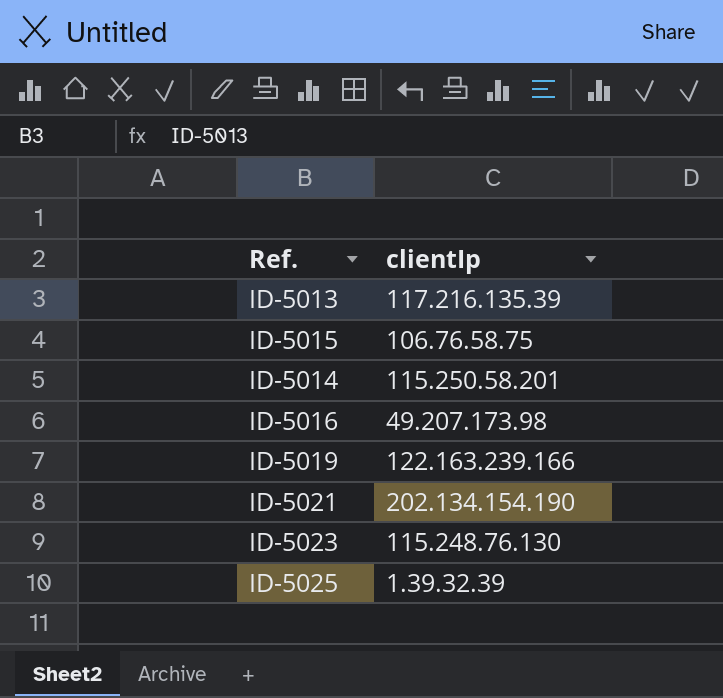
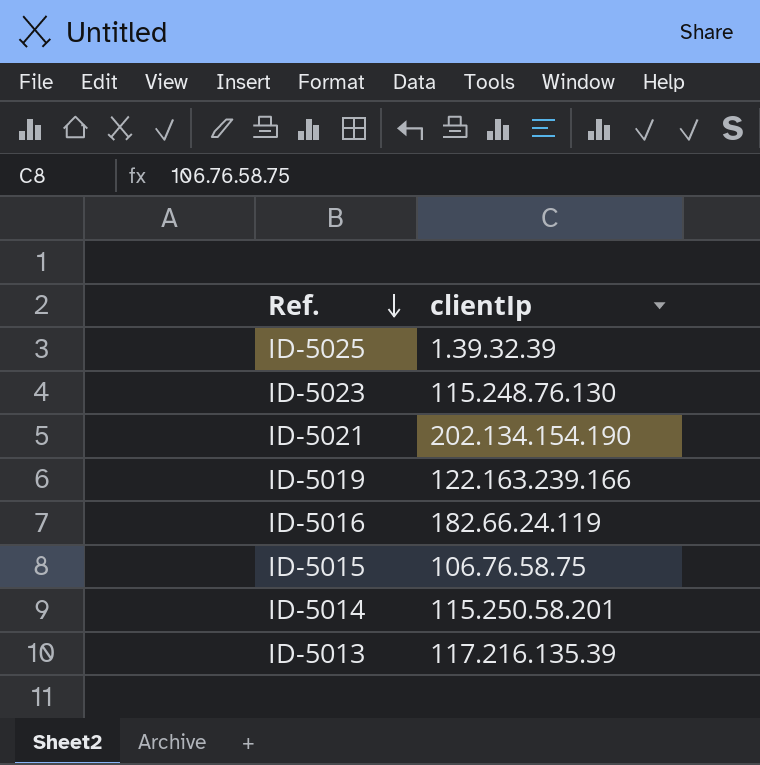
row order: none -> Ref. descending
ID-5016 | clientIp: 49.207.173.98 -> 182.66.24.119

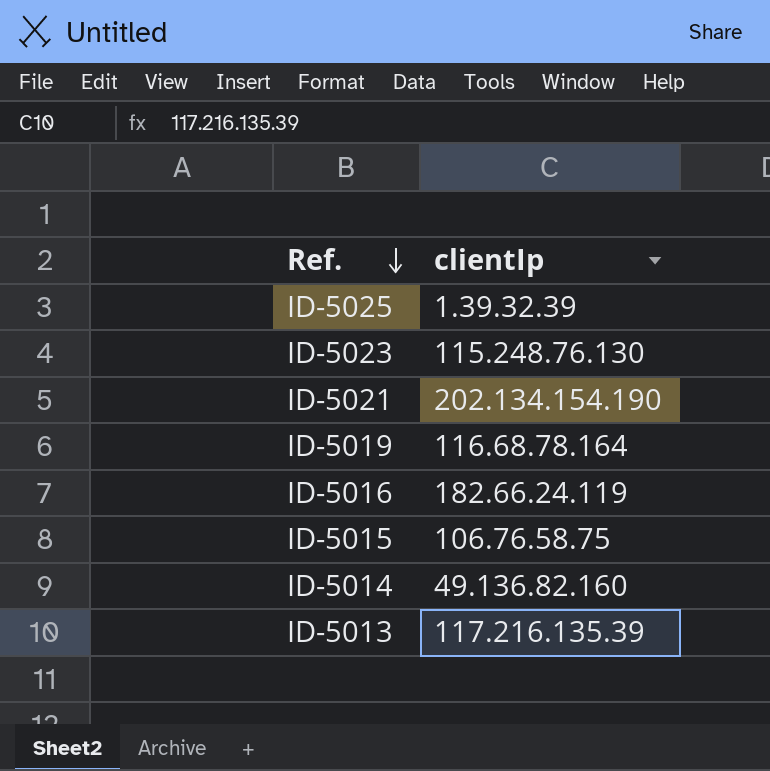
ID-5019 | clientIp: 122.163.239.166 -> 116.68.78.164
ID-5014 | clientIp: 115.250.58.201 -> 49.136.82.160

